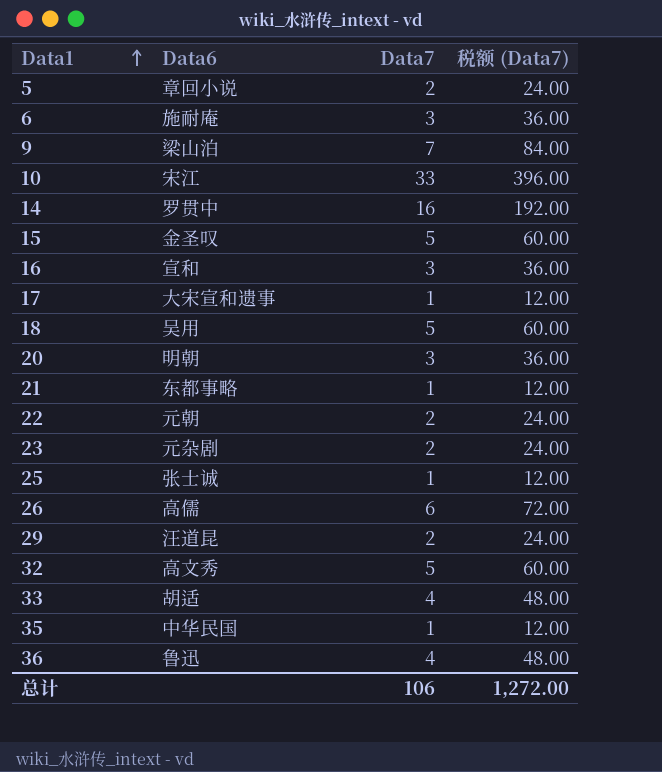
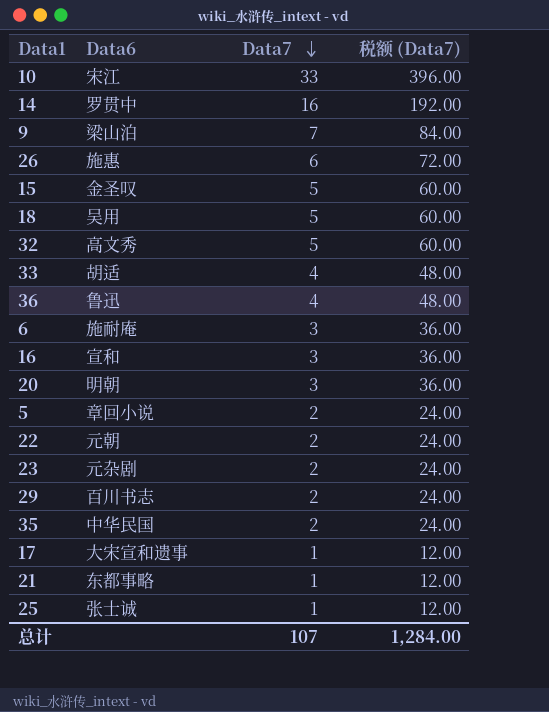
row order: Data1 ascending -> Data7 descending
26 | Data6: 高儒 -> 施惠
29 | Data6: 汪道昆 -> 百川书志
35 | Data7: 1 -> 2
35 | 税额 (Data7): 12.00 -> 24.00
总计 | Data7: 106 -> 107
总计 | 税额 (Data7): 1,272.00 -> 1,284.00

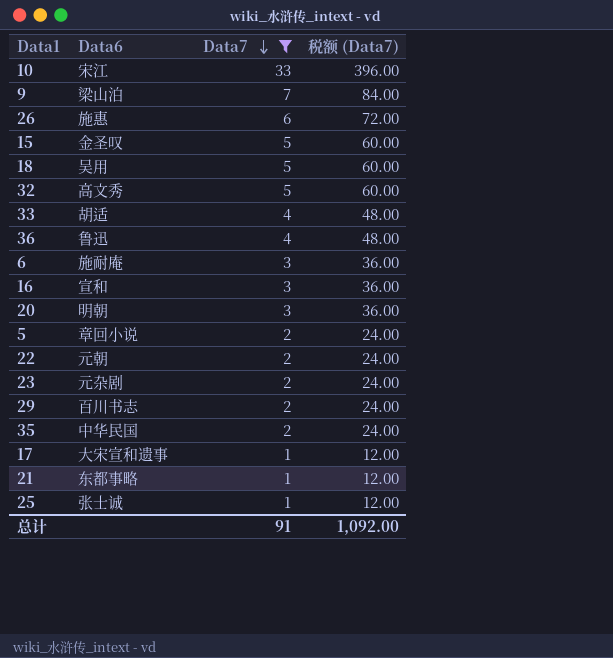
filter: none -> Data7 != 16
总计 | Data7: 107 -> 91
总计 | 税额 (Data7): 1,284.00 -> 1,092.00

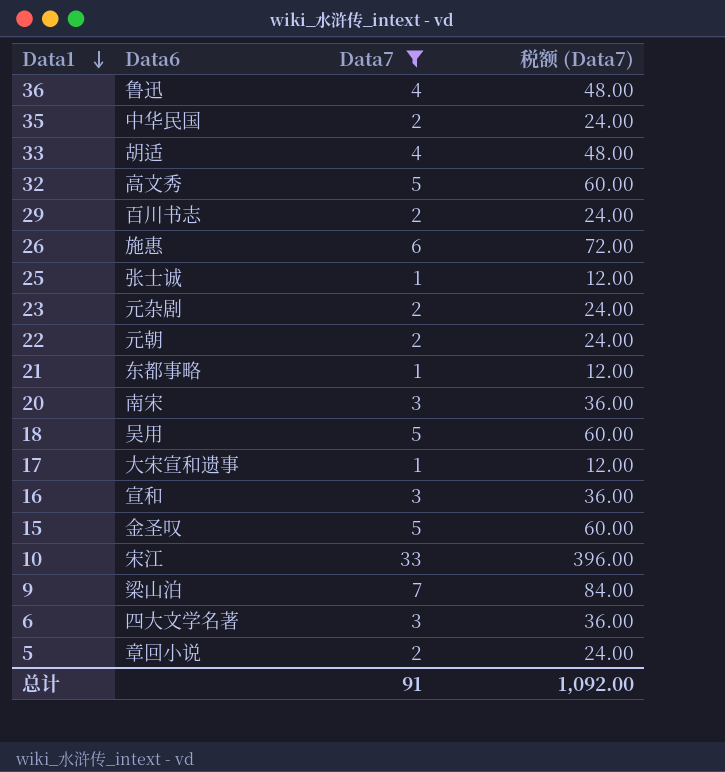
row order: Data7 descending -> Data1 descending
20 | Data6: 明朝 -> 南宋
6 | Data6: 施耐庵 -> 四大文学名著

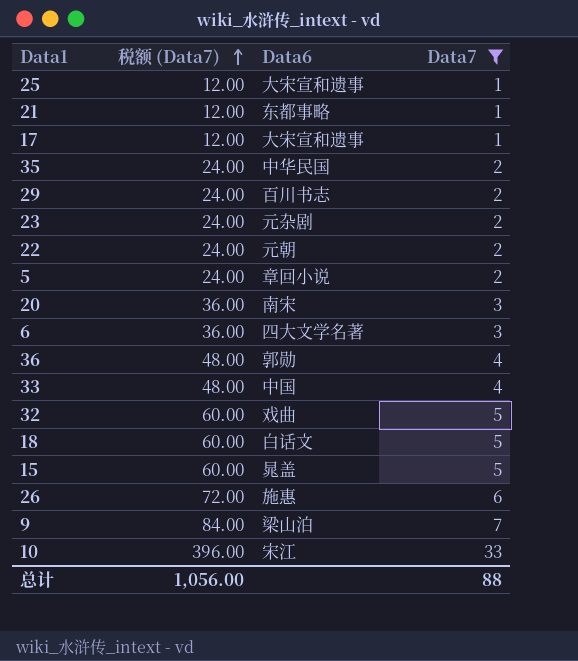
row order: Data1 descending -> 税额 (Data7) ascending
column 税额 (Data7) | position: 4 -> 2
row 16: 宣和 | 3 | 36.00 -> none
25 | Data6: 张士诚 -> 大宋宣和遗事
36 | Data6: 鲁迅 -> 郭勋
33 | Data6: 胡适 -> 中国
32 | Data6: 高文秀 -> 戏曲
18 | Data6: 吴用 -> 白话文
15 | Data6: 金圣叹 -> 晁盖
总计 | 税额 (Data7): 1,092.00 -> 1,056.00
总计 | Data7: 91 -> 88

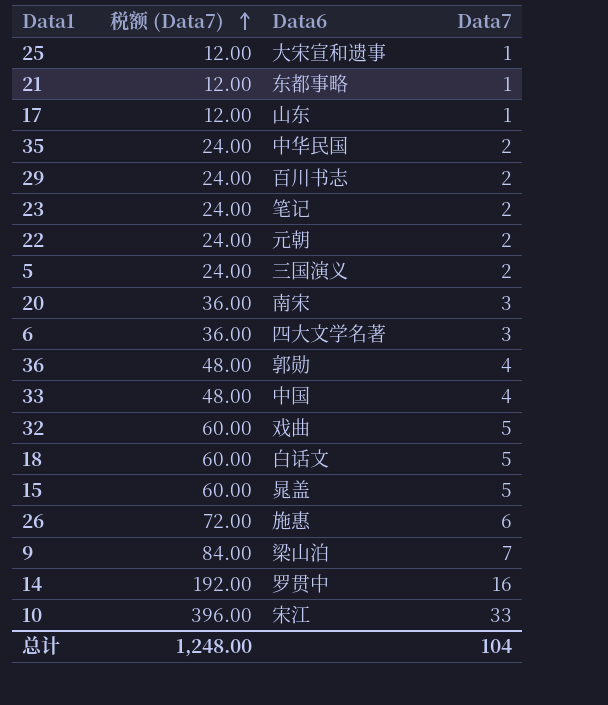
filter: Data7 != 16 -> none
17 | Data6: 大宋宣和遗事 -> 山东
23 | Data6: 元杂剧 -> 笔记
5 | Data6: 章回小说 -> 三国演义
总计 | 税额 (Data7): 1,056.00 -> 1,248.00
总计 | Data7: 88 -> 104

